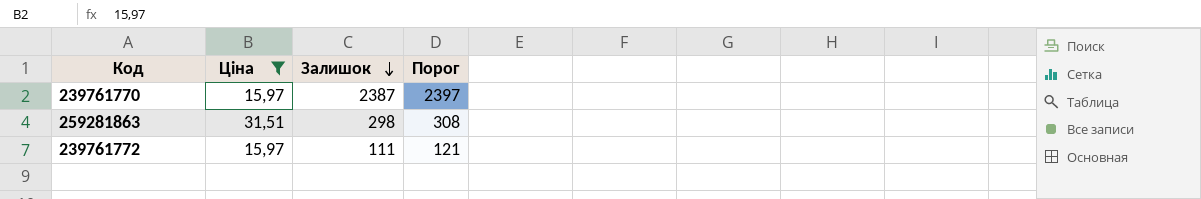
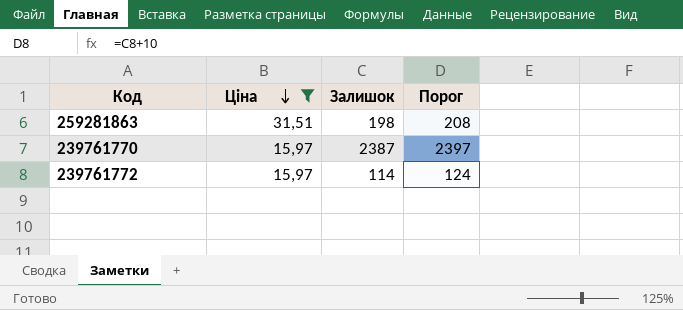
row order: Залишок descending -> Ціна descending
259281863 | Залишок: 298 -> 198
259281863 | Порог: 308 -> 208
239761772 | Залишок: 111 -> 114
239761772 | Порог: 121 -> 124

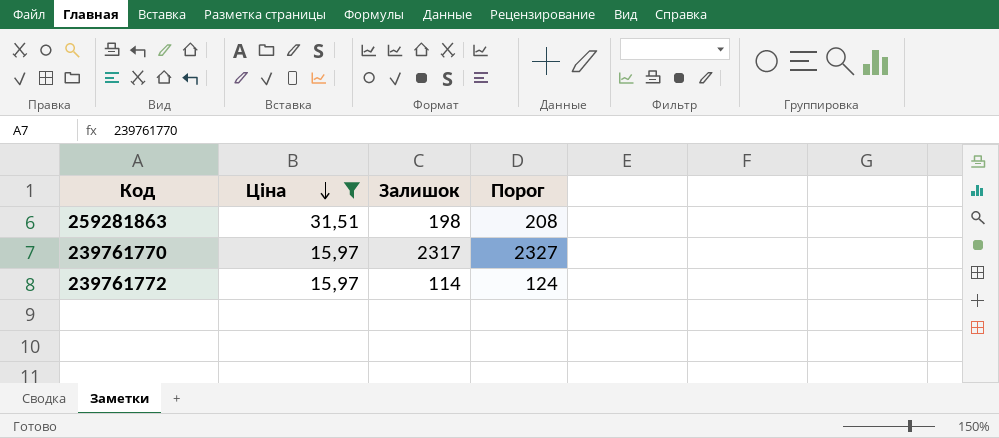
239761770 | Залишок: 2387 -> 2317
239761770 | Порог: 2397 -> 2327

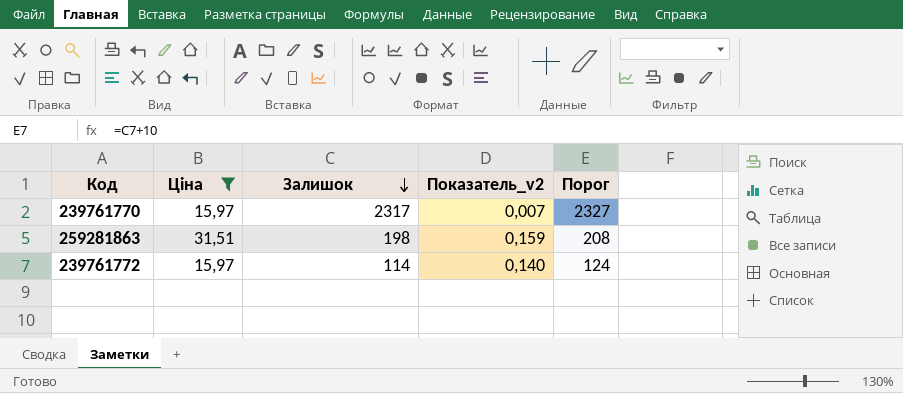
row order: Ціна descending -> Залишок descending
column Показатель_v2 | formula: none -> [Ціна] / [Залишок]

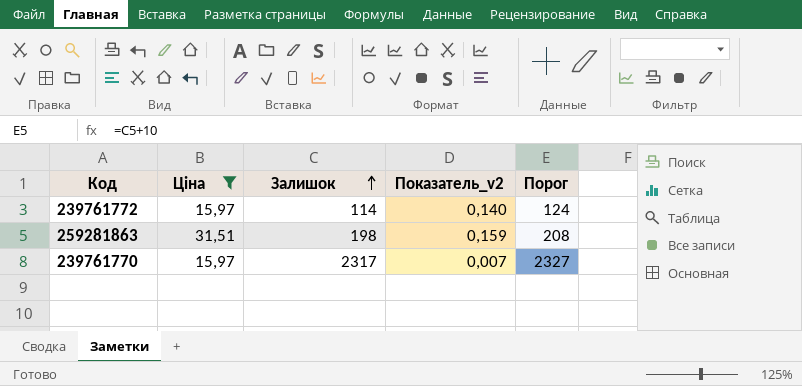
row order: Залишок descending -> Залишок ascending

